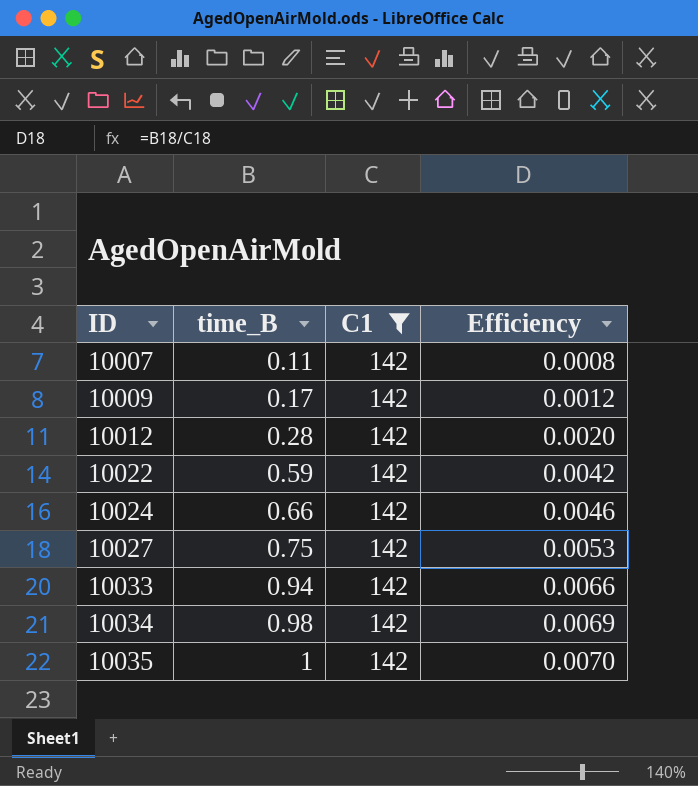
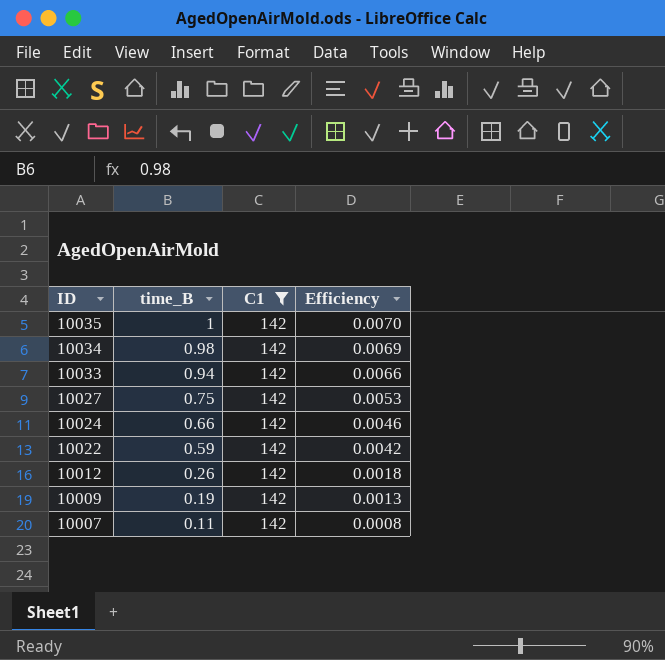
row order: ID ascending -> ID descending
10012 | time_B: 0.28 -> 0.26
10012 | Efficiency: 0.0020 -> 0.0018
10009 | time_B: 0.17 -> 0.19
10009 | Efficiency: 0.0012 -> 0.0013

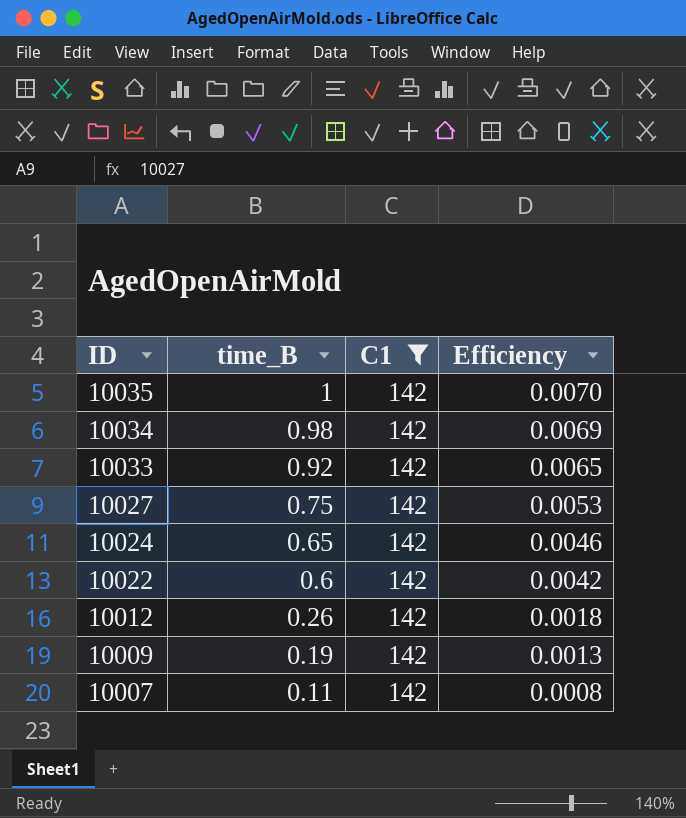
10033 | time_B: 0.94 -> 0.92
10033 | Efficiency: 0.0066 -> 0.0065
10024 | time_B: 0.66 -> 0.65
10022 | time_B: 0.59 -> 0.6

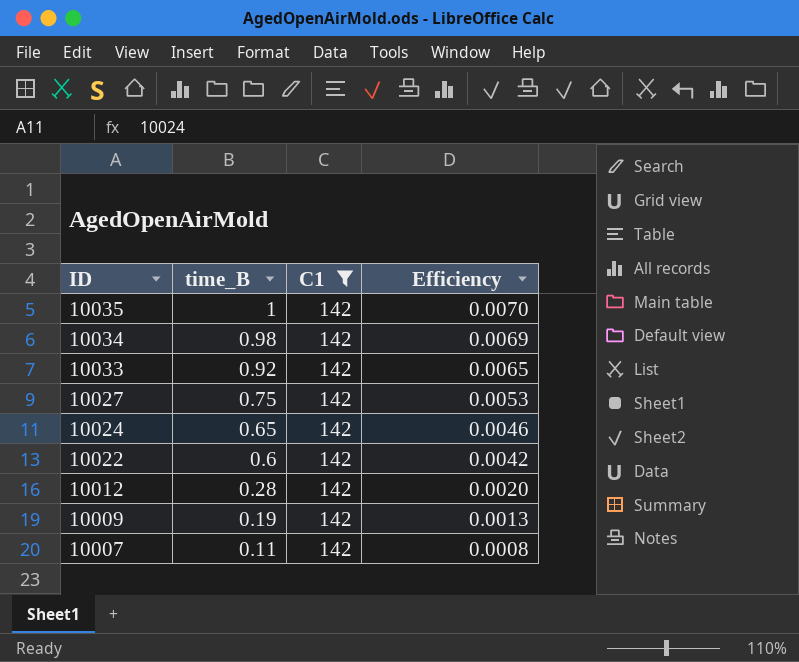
10012 | time_B: 0.26 -> 0.28
10012 | Efficiency: 0.0018 -> 0.0020

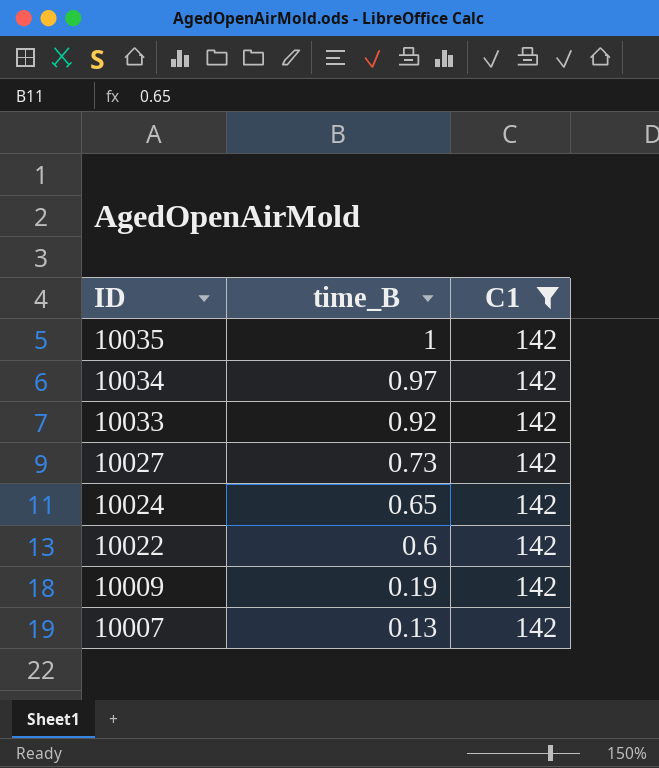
column Efficiency | formula: [time_B] / [C1] -> none
row 10012: 0.28 | 142 | 0.0020 -> none
10034 | time_B: 0.98 -> 0.97
10027 | time_B: 0.75 -> 0.73
10007 | time_B: 0.11 -> 0.13

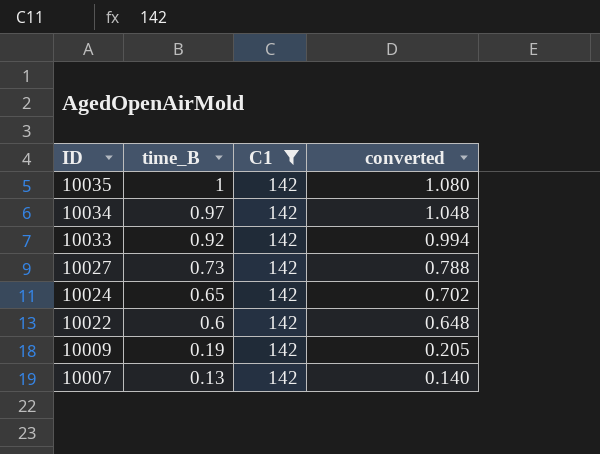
column converted | formula: none -> [time_B] * 1.08

